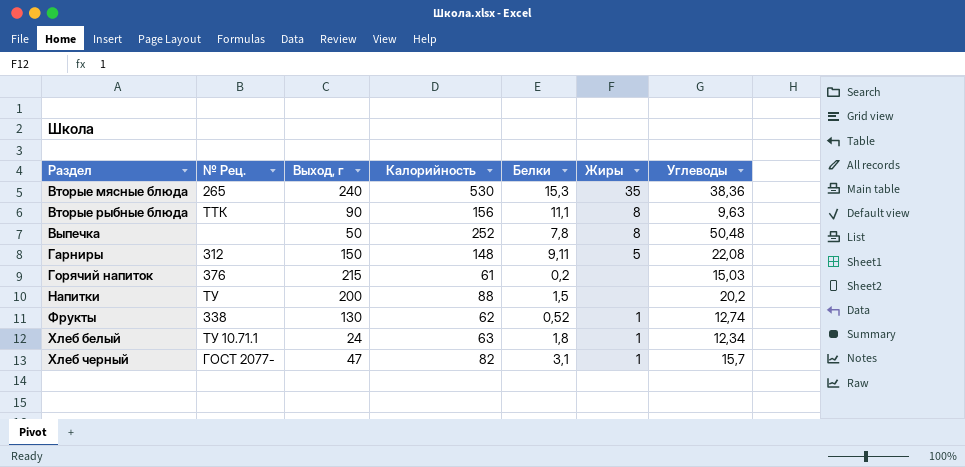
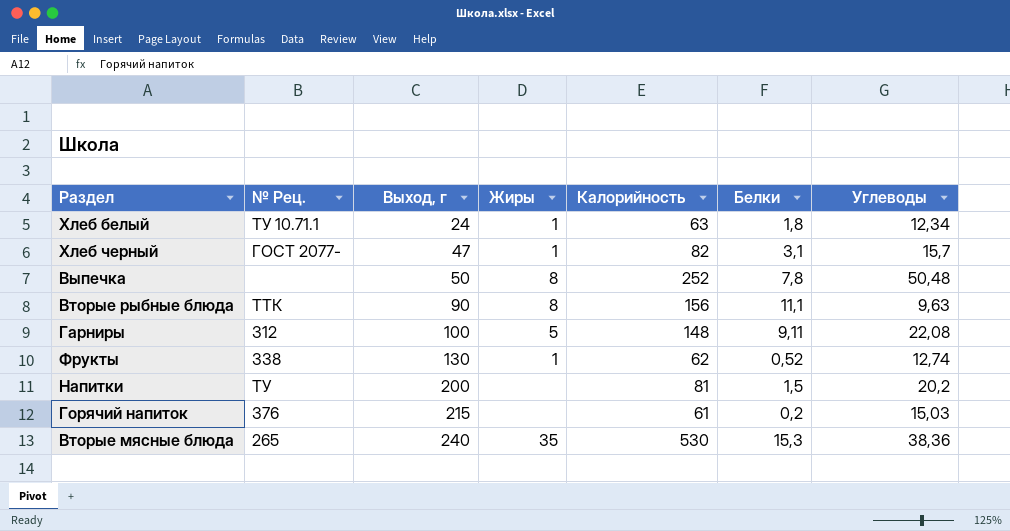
row order: Раздел ascending -> Выход, г ascending
column Жиры | position: 6 -> 4
Гарниры | Выход, г: 150 -> 100
Напитки | Калорийность: 88 -> 81

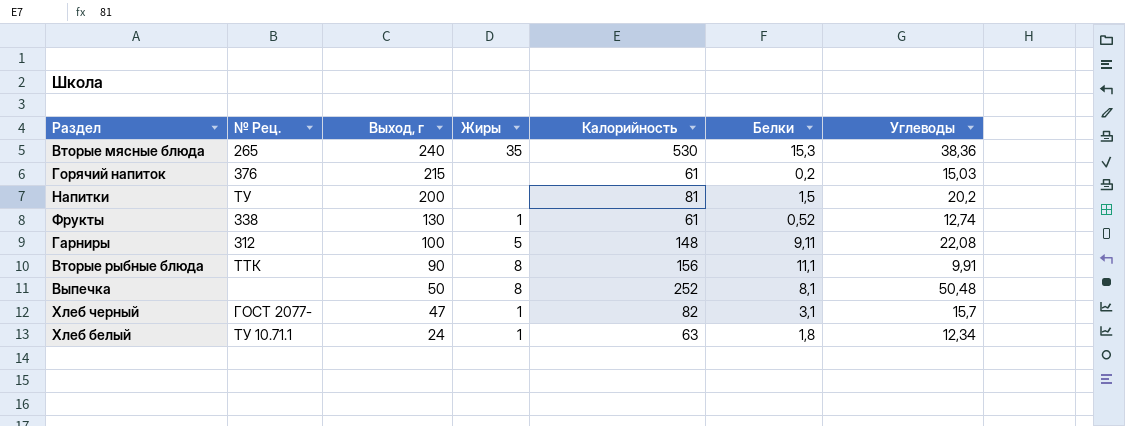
row order: Выход, г ascending -> Выход, г descending
Фрукты | Калорийность: 62 -> 61
Вторые рыбные блюда | Углеводы: 9,63 -> 9,91
Выпечка | Белки: 7,8 -> 8,1

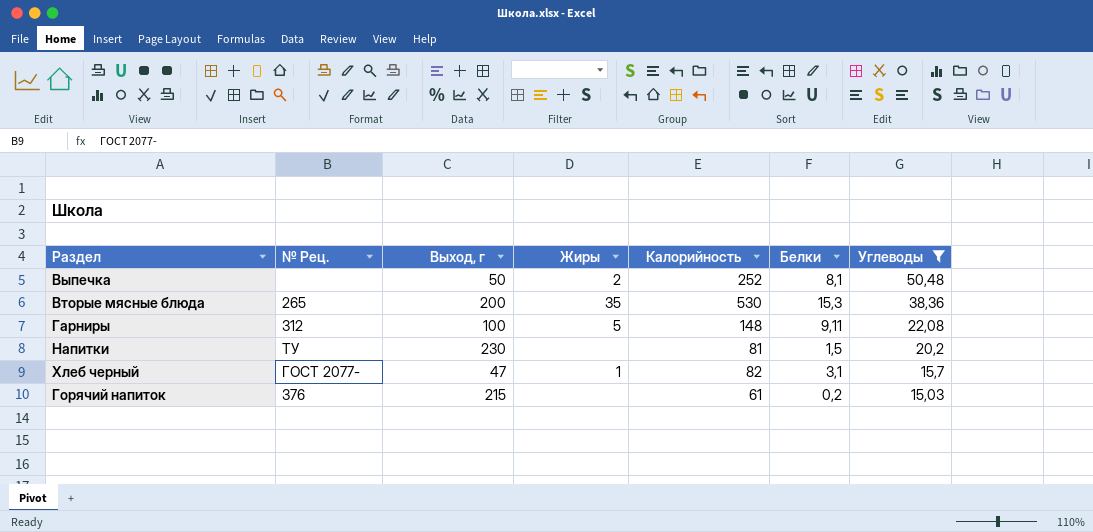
filter: none -> Углеводы >= 15,03
row order: Выход, г descending -> Углеводы descending
Выпечка | Жиры: 8 -> 2
Вторые мясные блюда | Выход, г: 240 -> 200
Напитки | Выход, г: 200 -> 230

